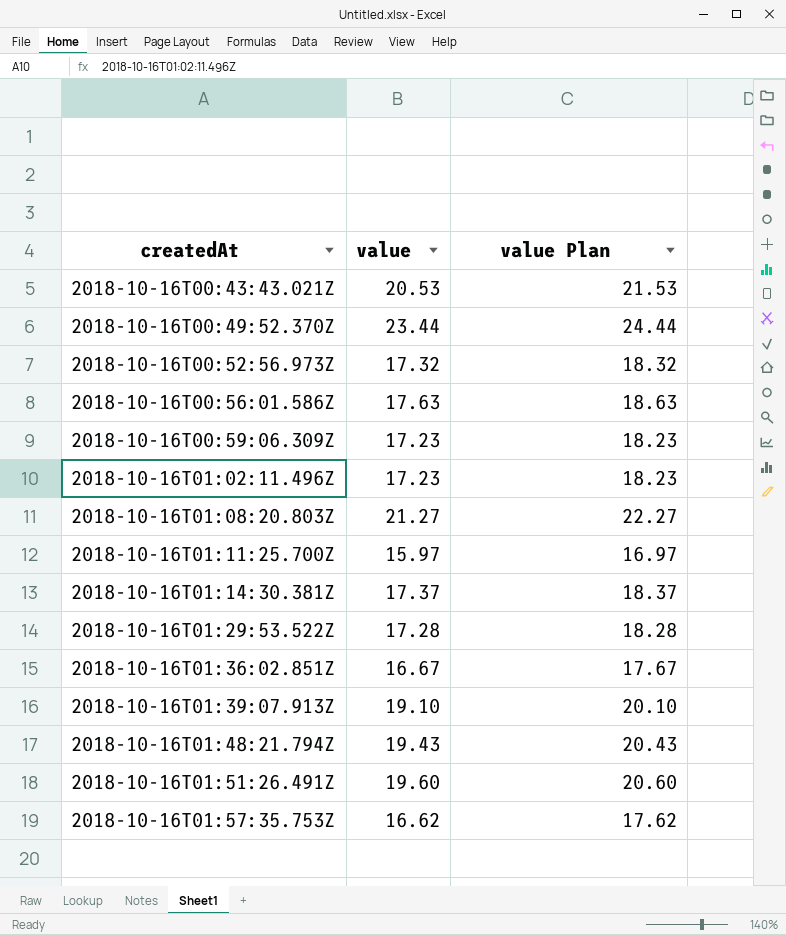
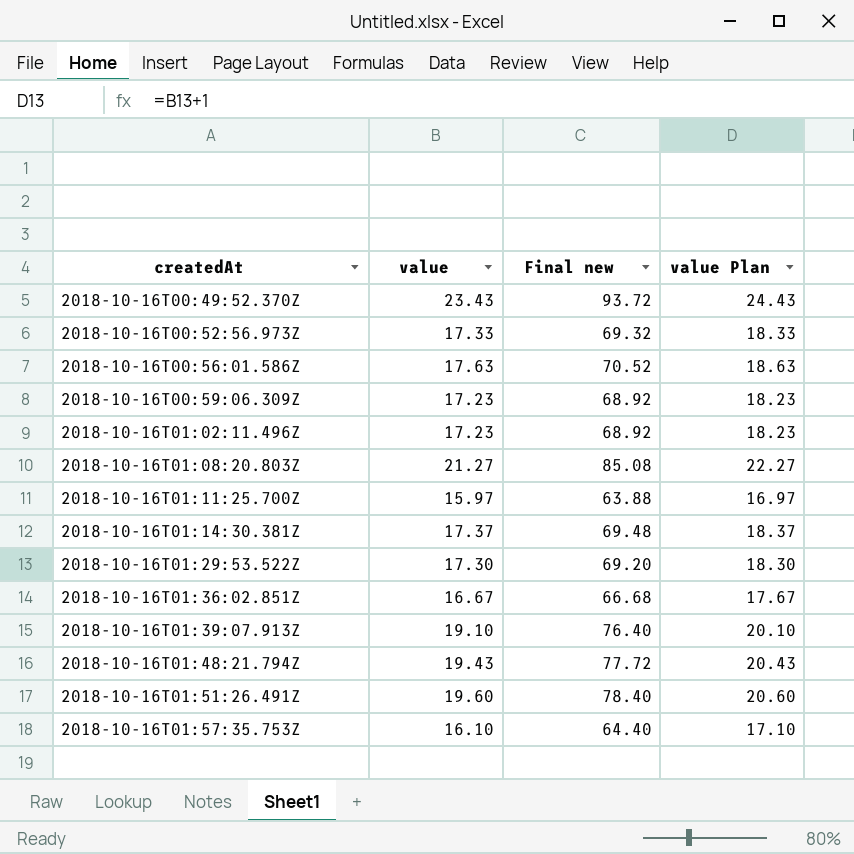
column Final new | formula: none -> [value] * 4
row 2018-10-16T00:43:43.021Z: 20.53 | 21.53 -> none
2018-10-16T00:49:52.370Z | value: 23.44 -> 23.43
2018-10-16T00:49:52.370Z | value Plan: 24.44 -> 24.43
2018-10-16T00:52:56.973Z | value: 17.32 -> 17.33
2018-10-16T00:52:56.973Z | value Plan: 18.32 -> 18.33
2018-10-16T01:29:53.522Z | value: 17.28 -> 17.30
2018-10-16T01:29:53.522Z | value Plan: 18.28 -> 18.30
2018-10-16T01:57:35.753Z | value: 16.62 -> 16.10
2018-10-16T01:57:35.753Z | value Plan: 17.62 -> 17.10

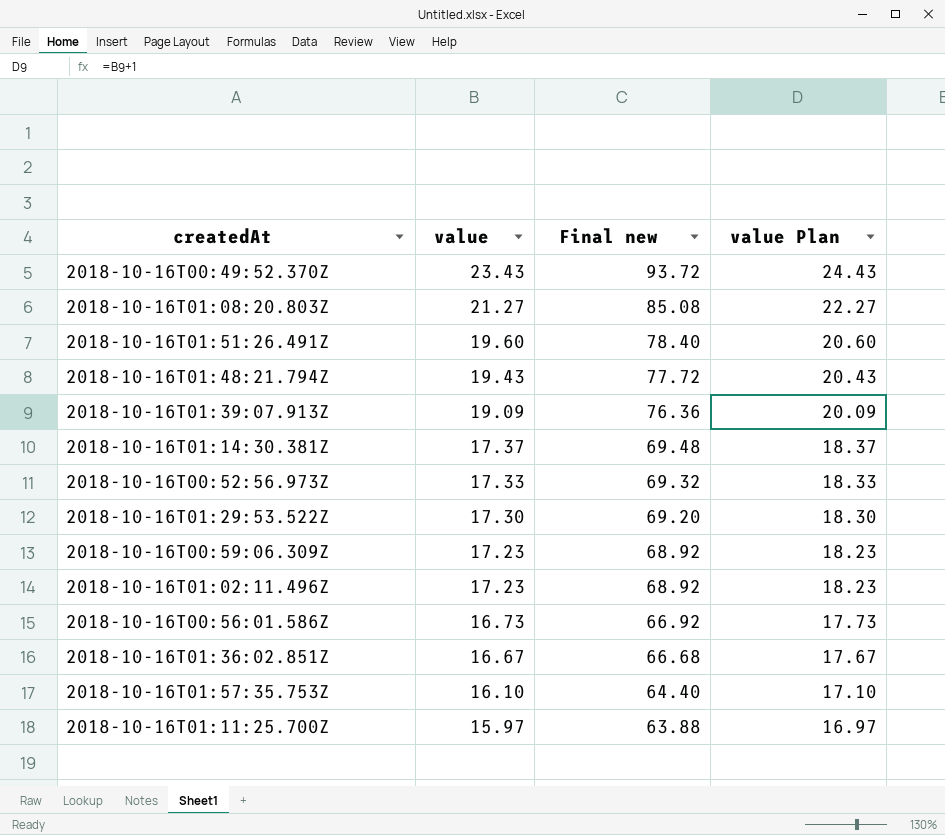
row order: createdAt ascending -> value descending
2018-10-16T01:39:07.913Z | value: 19.10 -> 19.09
2018-10-16T01:39:07.913Z | Final new: 76.40 -> 76.36
2018-10-16T01:39:07.913Z | value Plan: 20.10 -> 20.09
2018-10-16T00:56:01.586Z | value: 17.63 -> 16.73
2018-10-16T00:56:01.586Z | Final new: 70.52 -> 66.92
2018-10-16T00:56:01.586Z | value Plan: 18.63 -> 17.73

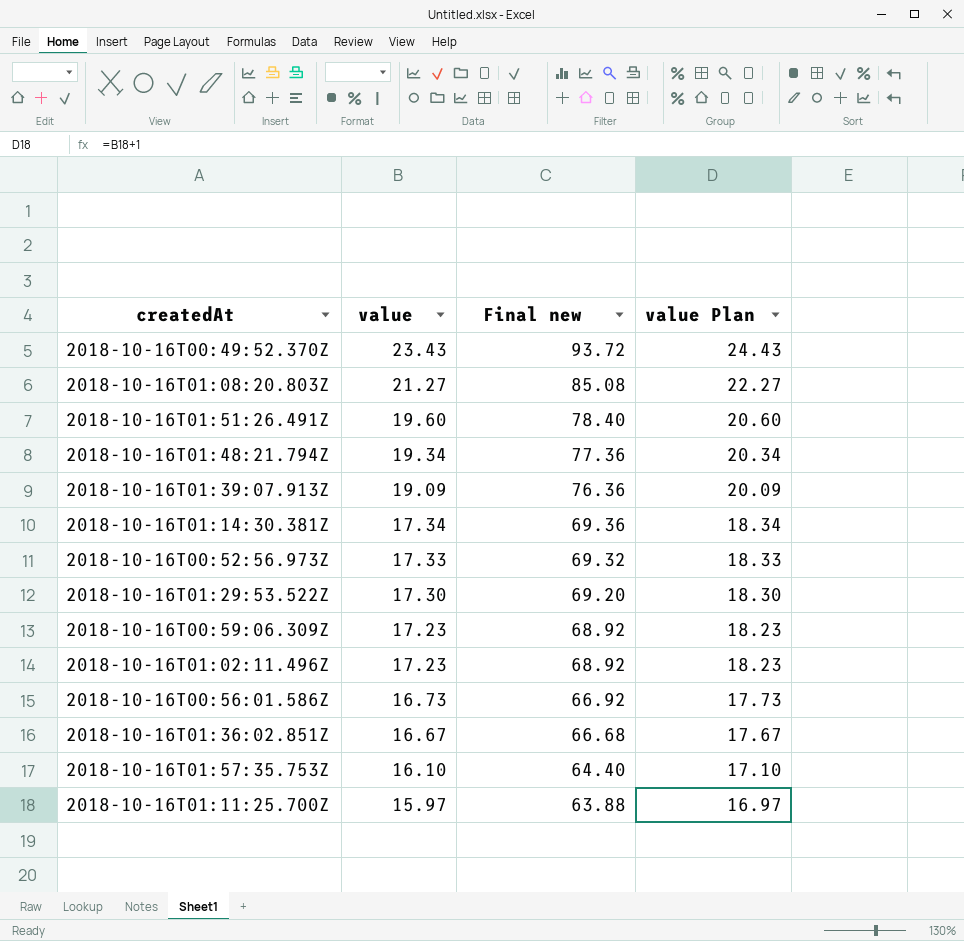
2018-10-16T01:48:21.794Z | value: 19.43 -> 19.34
2018-10-16T01:48:21.794Z | Final new: 77.72 -> 77.36
2018-10-16T01:48:21.794Z | value Plan: 20.43 -> 20.34
2018-10-16T01:14:30.381Z | value: 17.37 -> 17.34
2018-10-16T01:14:30.381Z | Final new: 69.48 -> 69.36
2018-10-16T01:14:30.381Z | value Plan: 18.37 -> 18.34

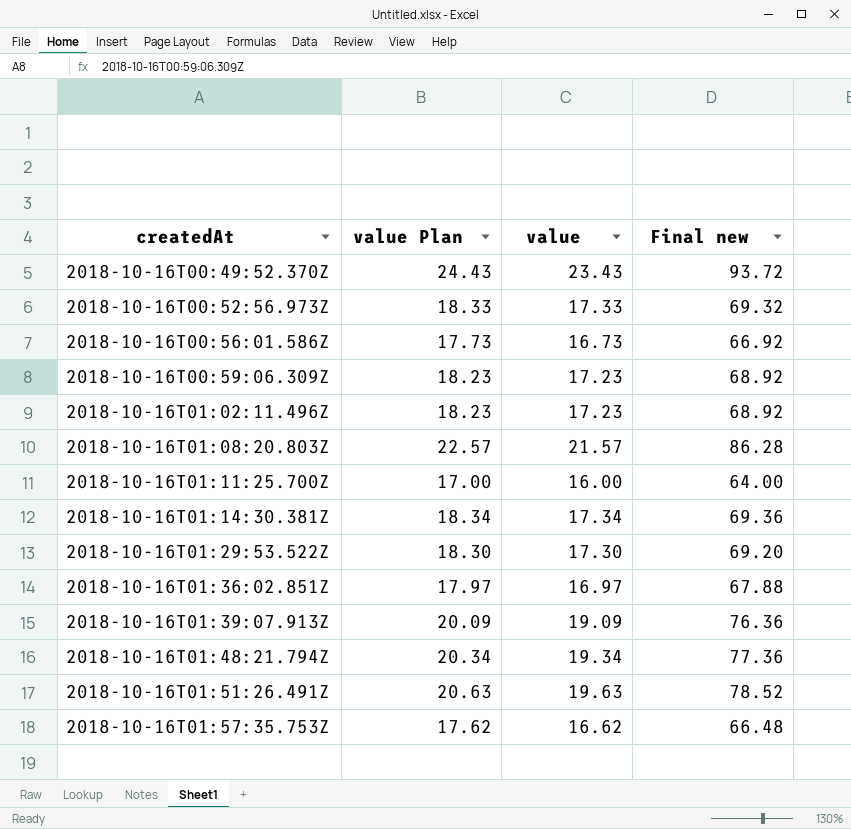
row order: value descending -> createdAt ascending
column value Plan | position: 4 -> 2
2018-10-16T01:08:20.803Z | value Plan: 22.27 -> 22.57
2018-10-16T01:08:20.803Z | value: 21.27 -> 21.57
2018-10-16T01:08:20.803Z | Final new: 85.08 -> 86.28
2018-10-16T01:11:25.700Z | value Plan: 16.97 -> 17.00
2018-10-16T01:11:25.700Z | value: 15.97 -> 16.00
2018-10-16T01:11:25.700Z | Final new: 63.88 -> 64.00
2018-10-16T01:36:02.851Z | value Plan: 17.67 -> 17.97
2018-10-16T01:36:02.851Z | value: 16.67 -> 16.97
2018-10-16T01:36:02.851Z | Final new: 66.68 -> 67.88
2018-10-16T01:51:26.491Z | value Plan: 20.60 -> 20.63
2018-10-16T01:51:26.491Z | value: 19.60 -> 19.63
2018-10-16T01:51:26.491Z | Final new: 78.40 -> 78.52
2018-10-16T01:57:35.753Z | value Plan: 17.10 -> 17.62
2018-10-16T01:57:35.753Z | value: 16.10 -> 16.62
2018-10-16T01:57:35.753Z | Final new: 64.40 -> 66.48

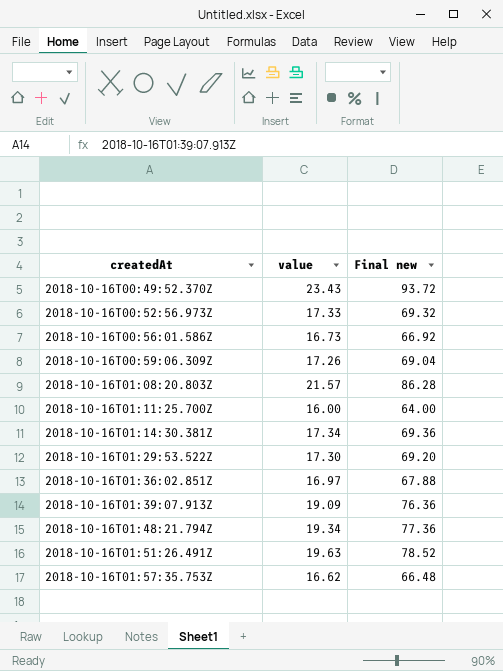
column value Plan | formula: [value] + 1 -> none
row 2018-10-16T01:02:11.496Z: 18.23 | 17.23 | 68.92 -> none
2018-10-16T00:59:06.309Z | value: 17.23 -> 17.26
2018-10-16T00:59:06.309Z | Final new: 68.92 -> 69.04

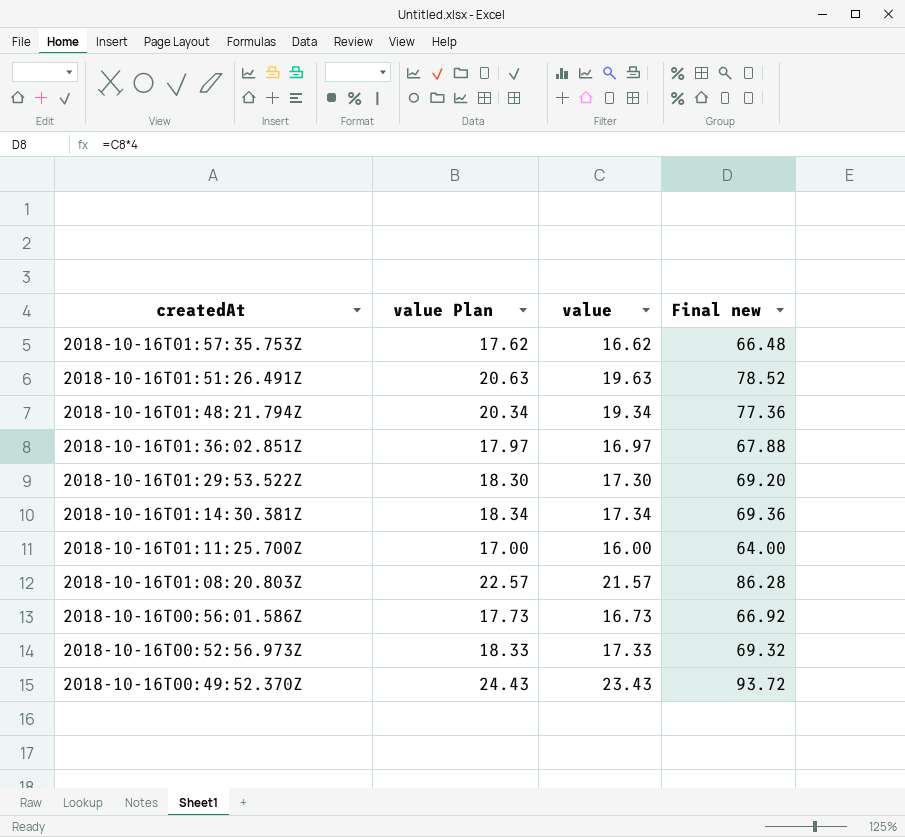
row order: createdAt ascending -> createdAt descending
column value Plan | formula: none -> [value] + 1
row 2018-10-16T00:59:06.309Z: 17.26 | 69.04 -> none
row 2018-10-16T01:39:07.913Z: 19.09 | 76.36 -> none

